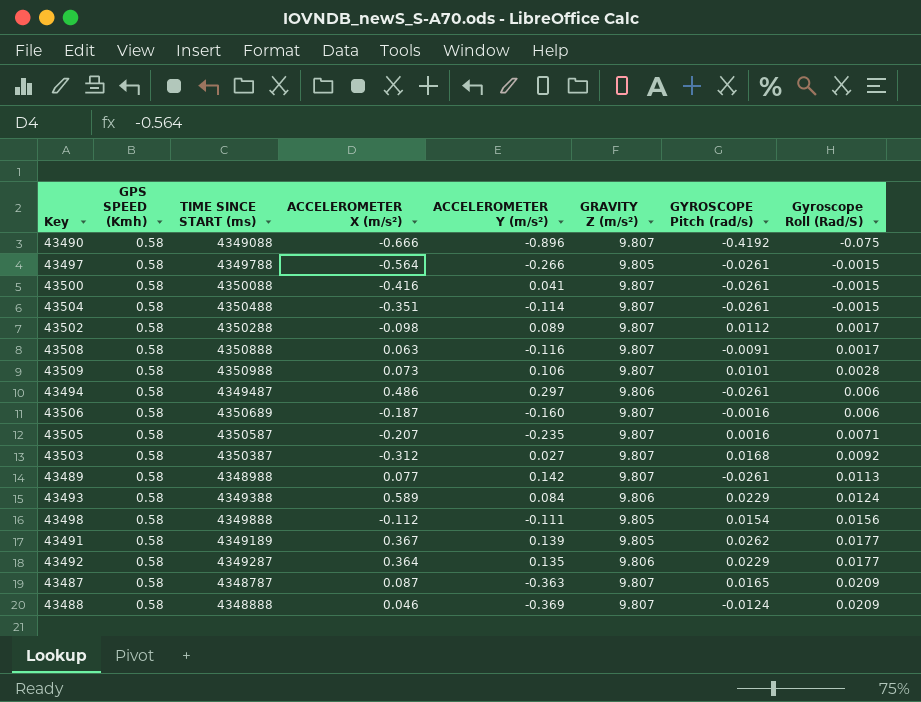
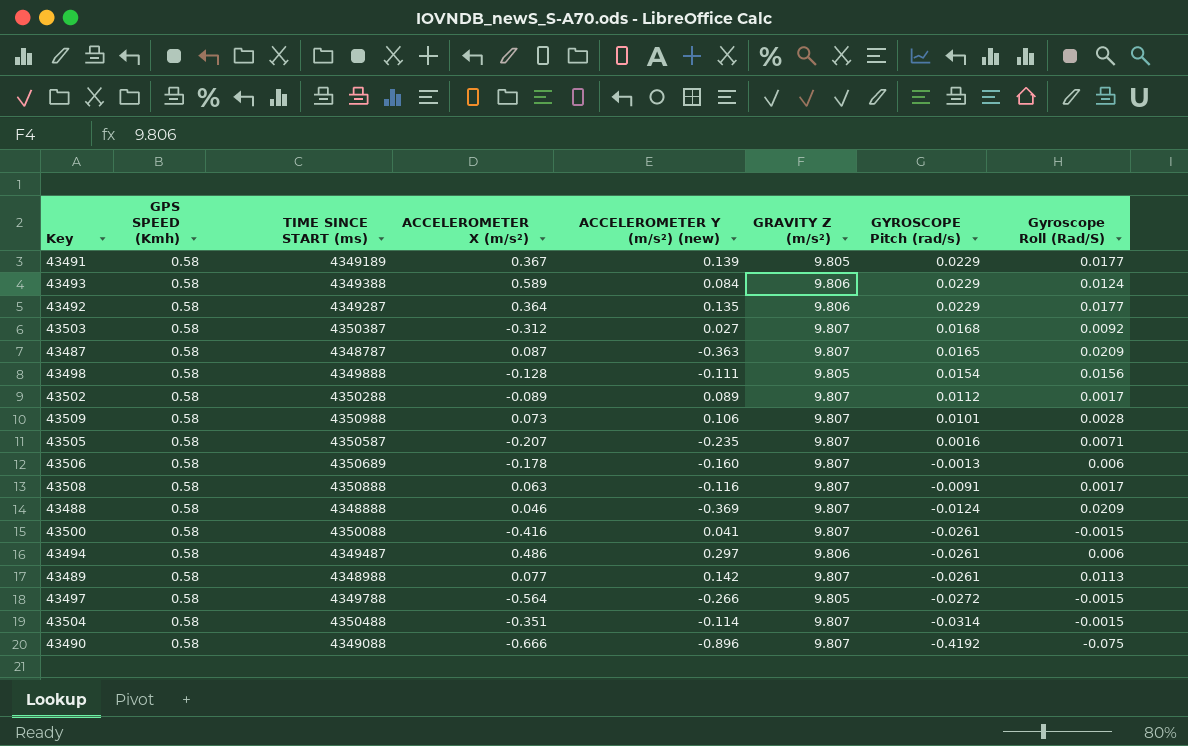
row order: Gyroscope Roll (Rad/S) ascending -> GYROSCOPE Pitch (rad/s) descending
column name: ACCELEROMETER Y (m/s²) -> ACCELEROMETER Y (m/s²) (new)
43491 | GYROSCOPE Pitch (rad/s): 0.0262 -> 0.0229
43498 | ACCELEROMETER X (m/s²): -0.112 -> -0.128
43502 | ACCELEROMETER X (m/s²): -0.098 -> -0.089
43506 | ACCELEROMETER X (m/s²): -0.187 -> -0.178
43506 | GYROSCOPE Pitch (rad/s): -0.0016 -> -0.0013
43497 | GYROSCOPE Pitch (rad/s): -0.0261 -> -0.0272
43504 | GYROSCOPE Pitch (rad/s): -0.0261 -> -0.0314

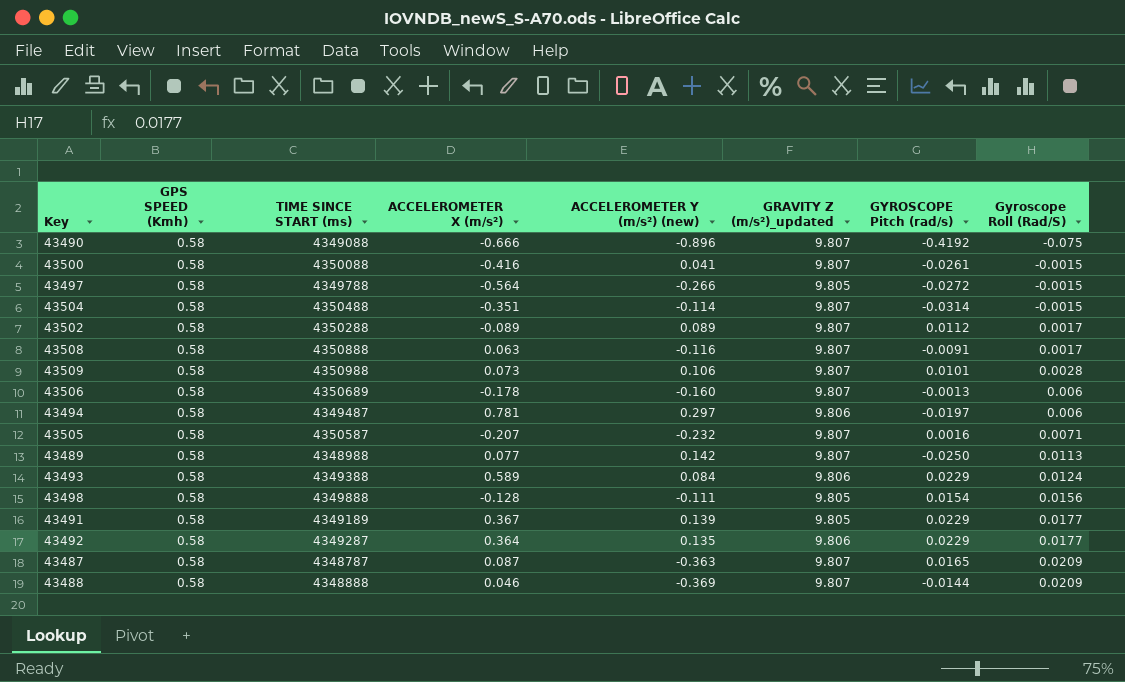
row order: GYROSCOPE Pitch (rad/s) descending -> Gyroscope Roll (Rad/S) ascending
column name: GRAVITY Z (m/s²) -> GRAVITY Z (m/s²)_updated
row 43503: 0.58 | 4350387 | -0.312 | 0.027 | 9.807 | 0.0168 | 0.0092 -> none
43494 | ACCELEROMETER X (m/s²): 0.486 -> 0.781
43494 | GYROSCOPE Pitch (rad/s): -0.0261 -> -0.0197
43505 | ACCELEROMETER Y (m/s²) (new): -0.235 -> -0.232
43489 | GYROSCOPE Pitch (rad/s): -0.0261 -> -0.0250
43488 | GYROSCOPE Pitch (rad/s): -0.0124 -> -0.0144

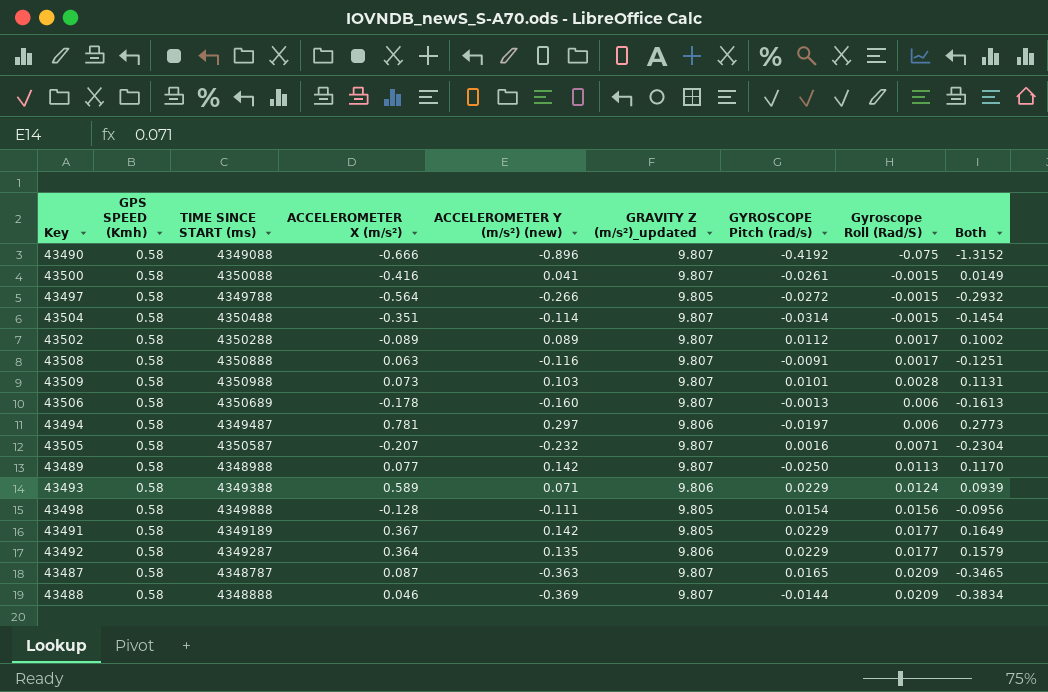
column Both | formula: none -> [ACCELEROMETER Y (m/s²) (new)] + [GYROSCOPE Pitch (rad/s)]
43509 | ACCELEROMETER Y (m/s²) (new): 0.106 -> 0.103
43493 | ACCELEROMETER Y (m/s²) (new): 0.084 -> 0.071
43491 | ACCELEROMETER Y (m/s²) (new): 0.139 -> 0.142

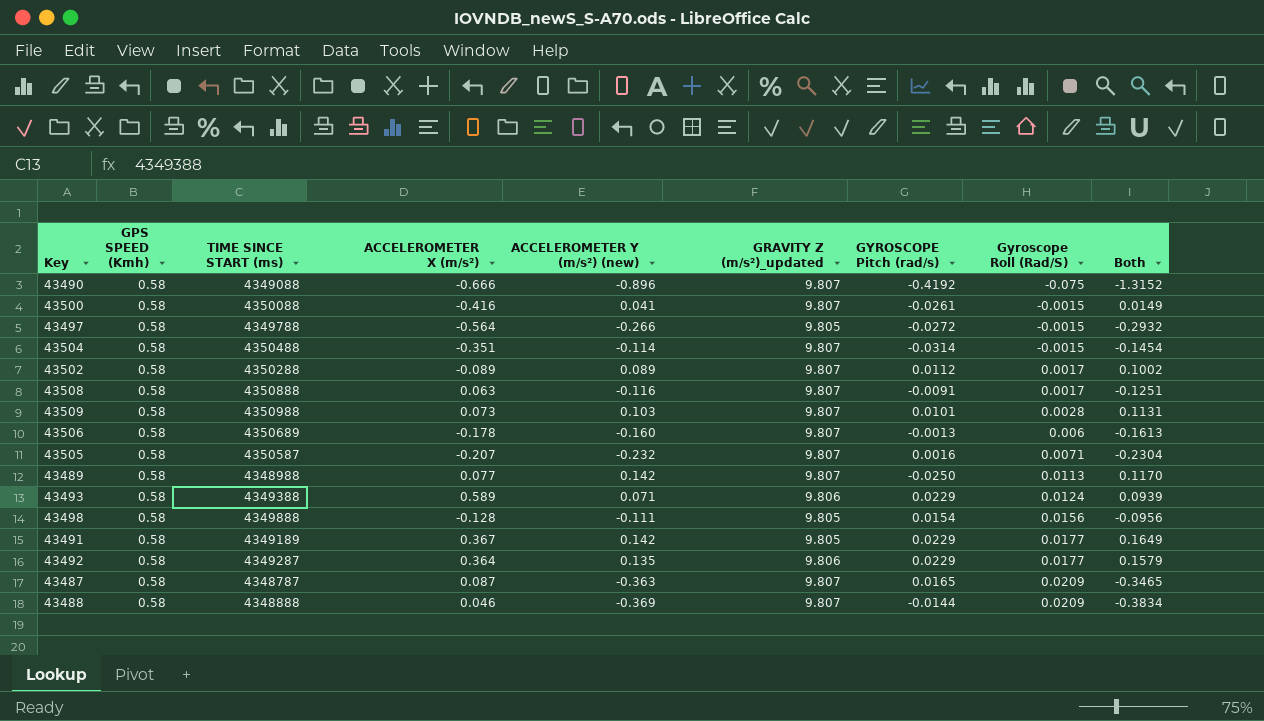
row 43494: 0.58 | 4349487 | 0.781 | 0.297 | 9.806 | -0.0197 | 0.006 | 0.2773 -> none

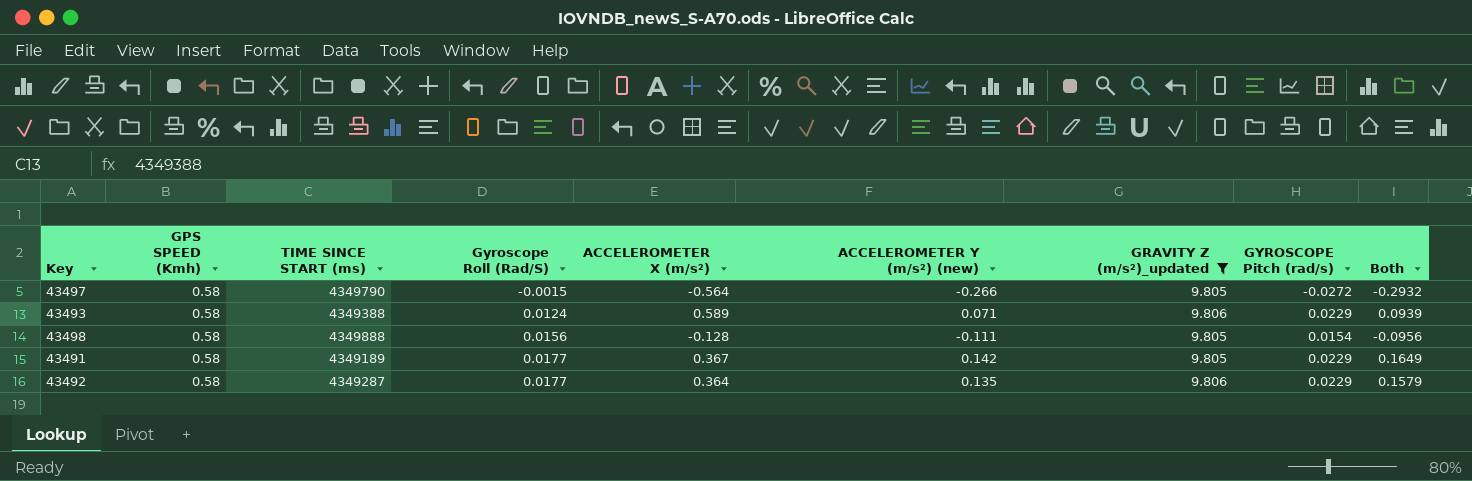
filter: none -> GRAVITY Z (m/s²)_updated != 9.807
column Gyroscope Roll (Rad/S) | position: 8 -> 4
43497 | TIME SINCE START (ms): 4349788 -> 4349790

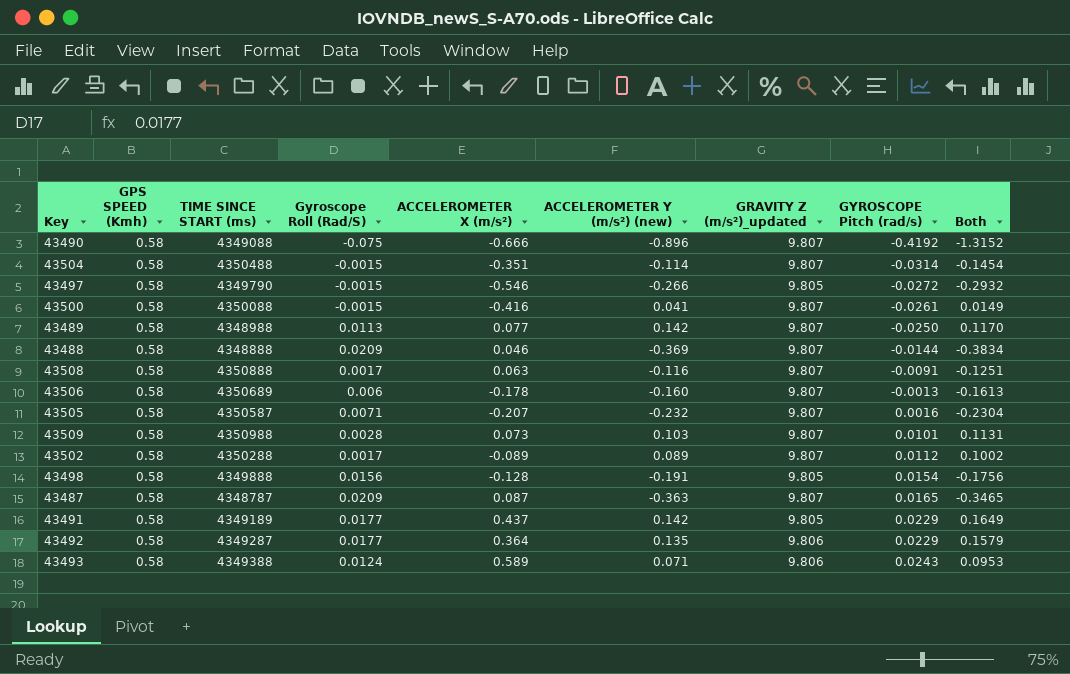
filter: GRAVITY Z (m/s²)_updated != 9.807 -> none
row order: Gyroscope Roll (Rad/S) ascending -> GYROSCOPE Pitch (rad/s) ascending
43497 | ACCELEROMETER X (m/s²): -0.564 -> -0.546
43498 | ACCELEROMETER Y (m/s²) (new): -0.111 -> -0.191
43498 | Both: -0.0956 -> -0.1756
43491 | ACCELEROMETER X (m/s²): 0.367 -> 0.437
43493 | GYROSCOPE Pitch (rad/s): 0.0229 -> 0.0243
43493 | Both: 0.0939 -> 0.0953

